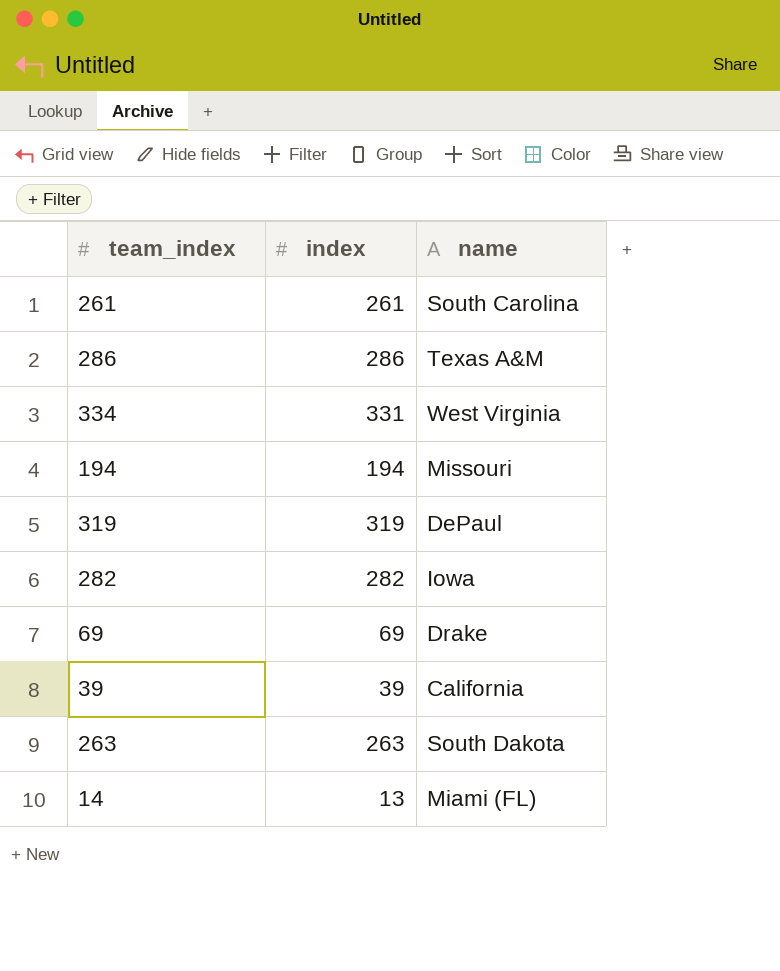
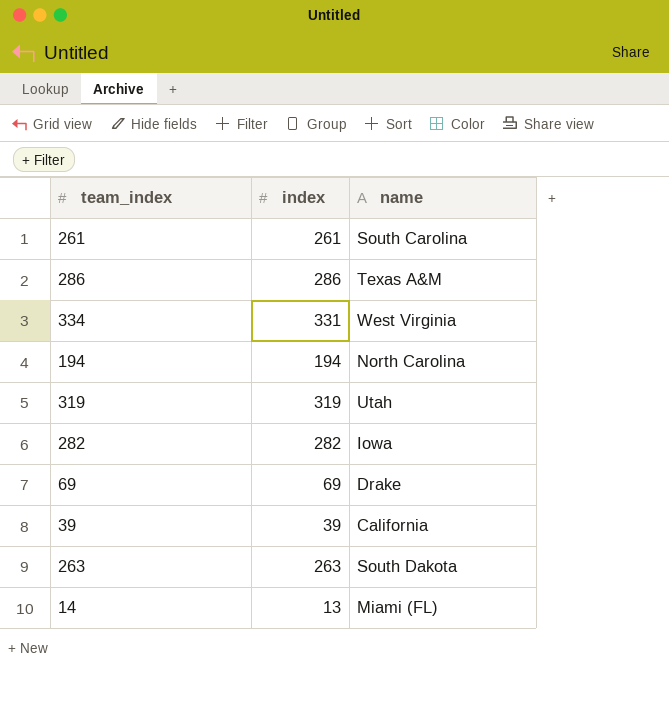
194 | name: Missouri -> North Carolina
319 | name: DePaul -> Utah

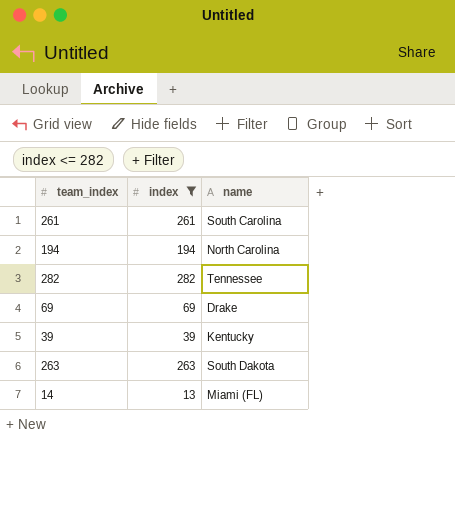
filter: none -> index <= 282
282 | name: Iowa -> Tennessee
39 | name: California -> Kentucky

